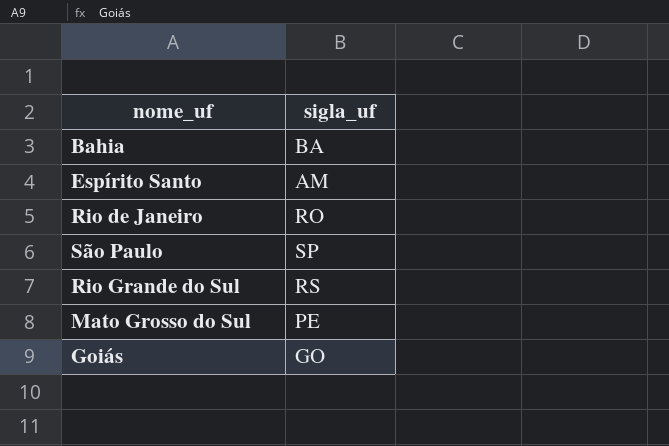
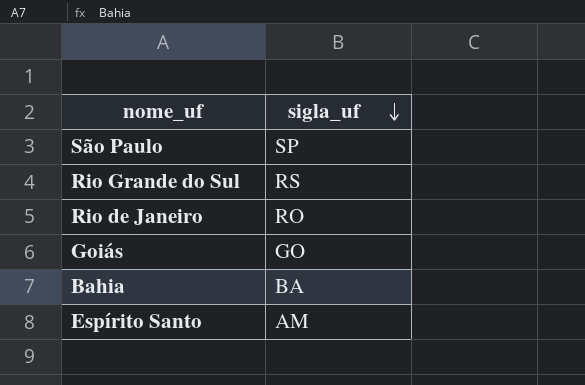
row order: none -> sigla_uf descending
row Mato Grosso do Sul: PE -> none

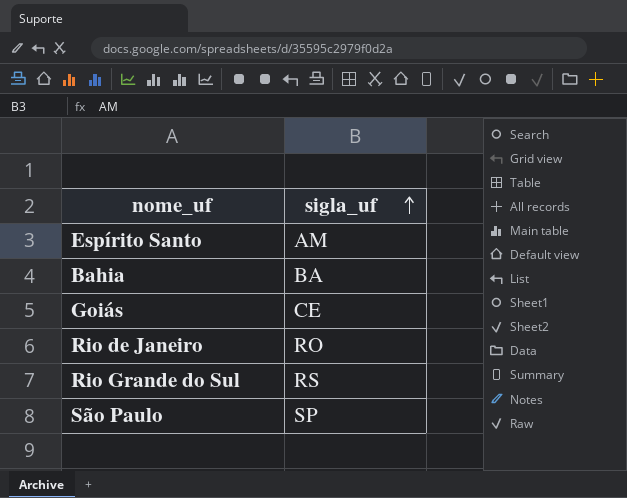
row order: sigla_uf descending -> sigla_uf ascending
Goiás | sigla_uf: GO -> CE

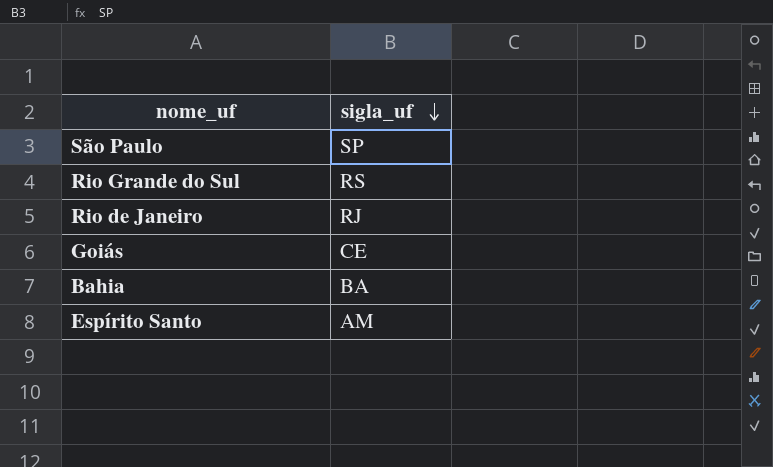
row order: sigla_uf ascending -> sigla_uf descending
Rio de Janeiro | sigla_uf: RO -> RJ

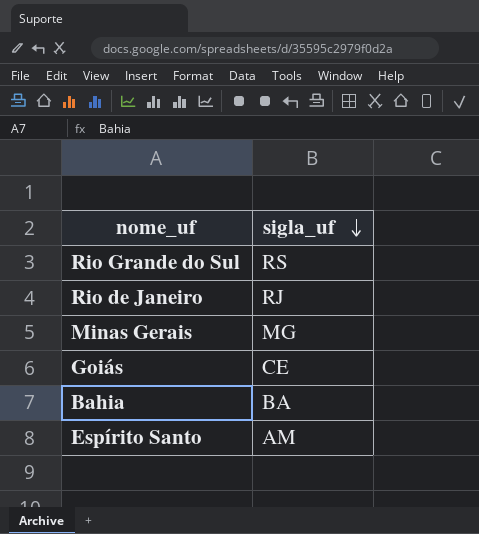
row São Paulo: SP -> none
row Minas Gerais: none -> MG

